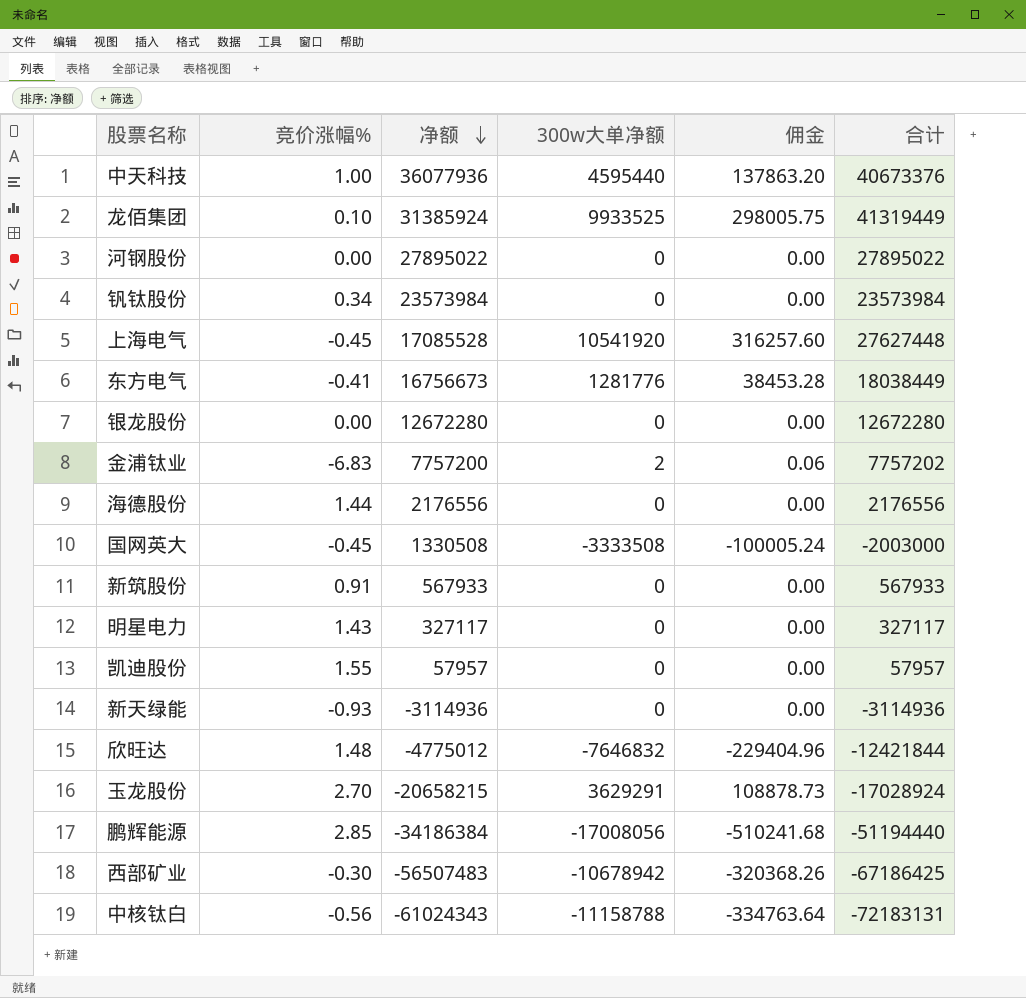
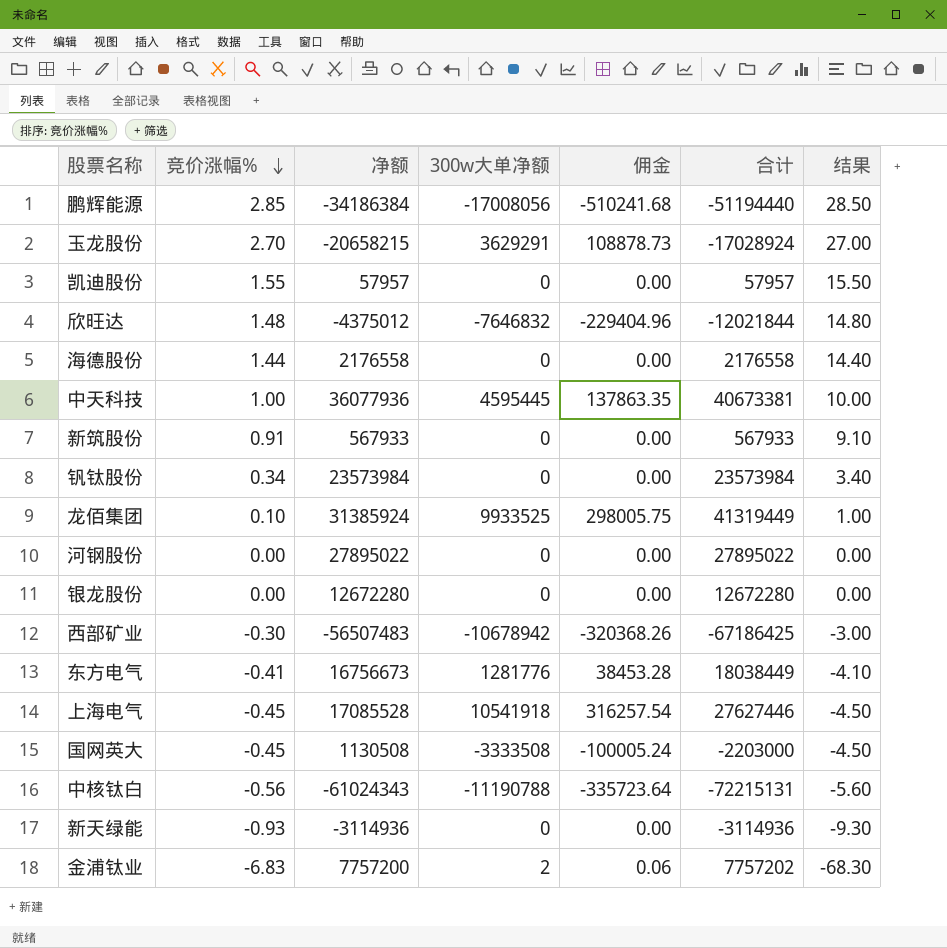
row order: 净额 descending -> 竞价涨幅% descending
column 结果 | formula: none -> [竞价涨幅%] * 10
row 明星电力: 1.43 | 327117 | 0 | 0.00 | 327117 -> none
欣旺达 | 净额: -4775012 -> -4375012
欣旺达 | 合计: -12421844 -> -12021844
海德股份 | 净额: 2176556 -> 2176558
海德股份 | 合计: 2176556 -> 2176558
中天科技 | 300w大单净额: 4595440 -> 4595445
中天科技 | 佣金: 137863.20 -> 137863.35
中天科技 | 合计: 40673376 -> 40673381
上海电气 | 300w大单净额: 10541920 -> 10541918
上海电气 | 佣金: 316257.60 -> 316257.54
上海电气 | 合计: 27627448 -> 27627446
国网英大 | 净额: 1330508 -> 1130508
国网英大 | 合计: -2003000 -> -2203000
中核钛白 | 300w大单净额: -11158788 -> -11190788
中核钛白 | 佣金: -334763.64 -> -335723.64
中核钛白 | 合计: -72183131 -> -72215131

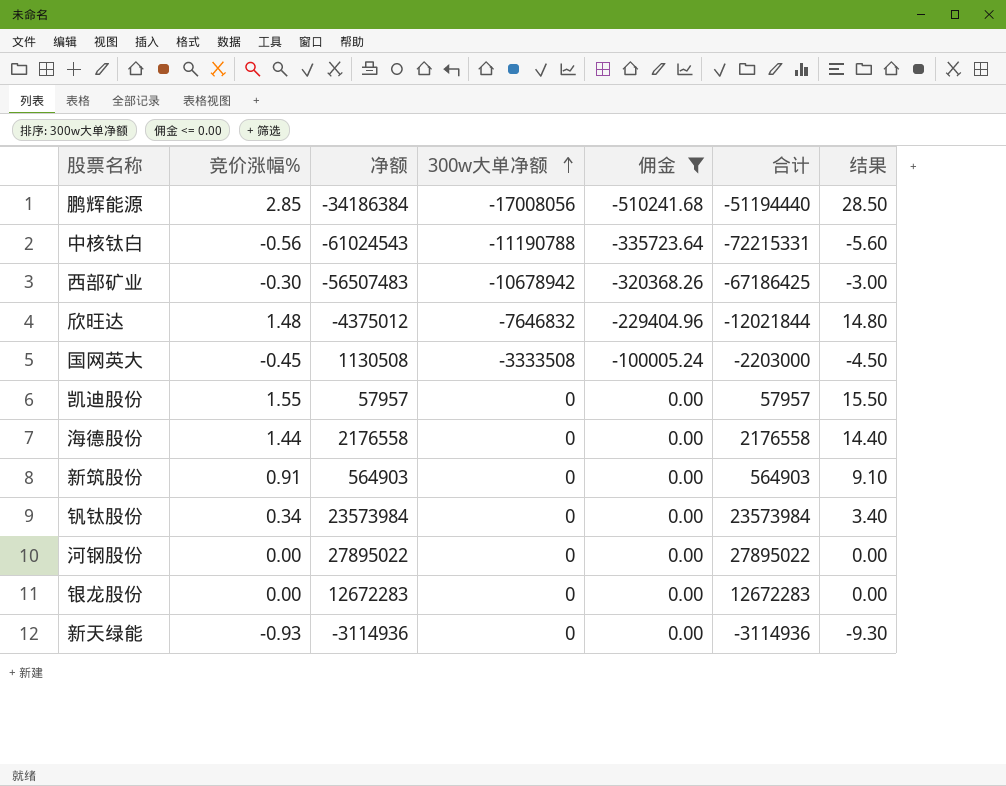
filter: none -> 佣金 <= 0.00
row order: 竞价涨幅% descending -> 300w大单净额 ascending
中核钛白 | 净额: -61024343 -> -61024543
中核钛白 | 合计: -72215131 -> -72215331
新筑股份 | 净额: 567933 -> 564903
新筑股份 | 合计: 567933 -> 564903
银龙股份 | 净额: 12672280 -> 12672283
银龙股份 | 合计: 12672280 -> 12672283

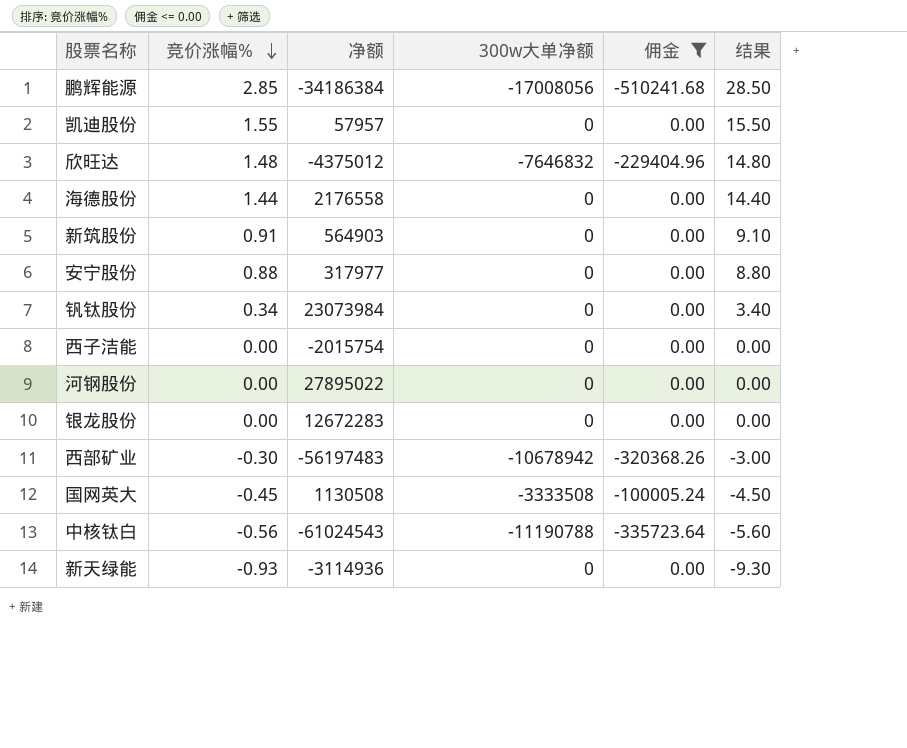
row order: 300w大单净额 ascending -> 竞价涨幅% descending
column 合计 | formula: [净额] + [300w大单净额] -> none
row 安宁股份: none -> 0.88 | 317977 | 0 | 0.00 | 8.80
钒钛股份 | 净额: 23573984 -> 23073984
row 西子洁能: none -> 0.00 | -2015754 | 0 | 0.00 | 0.00
西部矿业 | 净额: -56507483 -> -56197483

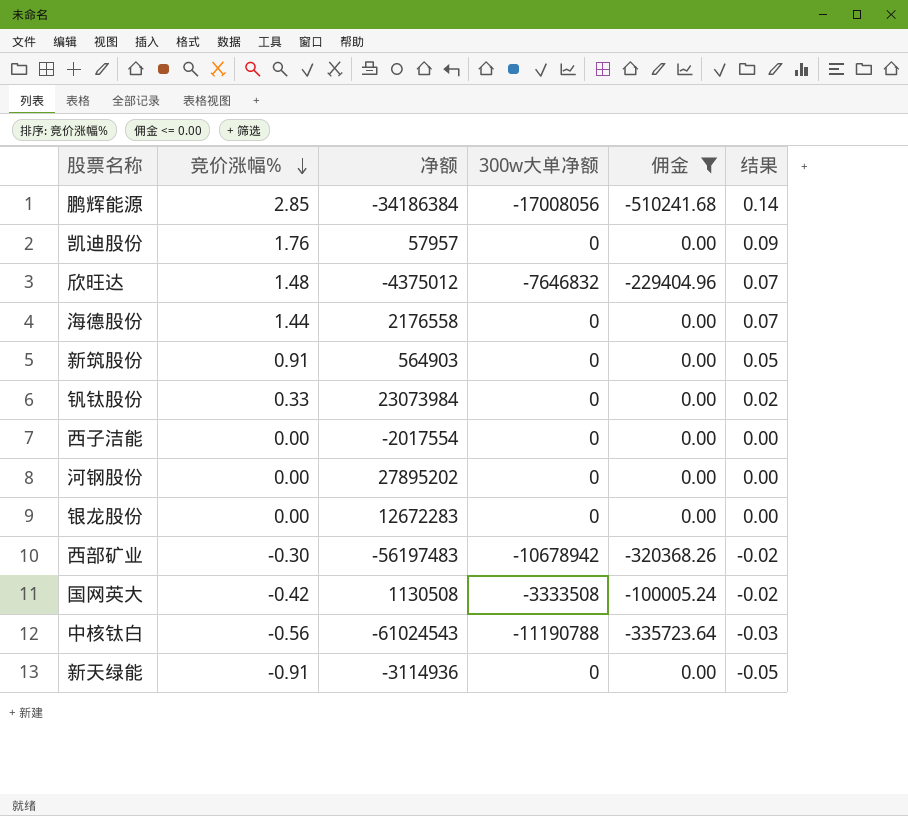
column 结果 | formula: [竞价涨幅%] * 10 -> [竞价涨幅%] * 0.05
row 安宁股份: 0.88 | 317977 | 0 | 0.00 | 8.80 -> none
凯迪股份 | 竞价涨幅%: 1.55 -> 1.76
钒钛股份 | 竞价涨幅%: 0.34 -> 0.33
西子洁能 | 净额: -2015754 -> -2017554
河钢股份 | 净额: 27895022 -> 27895202
国网英大 | 竞价涨幅%: -0.45 -> -0.42
新天绿能 | 竞价涨幅%: -0.93 -> -0.91

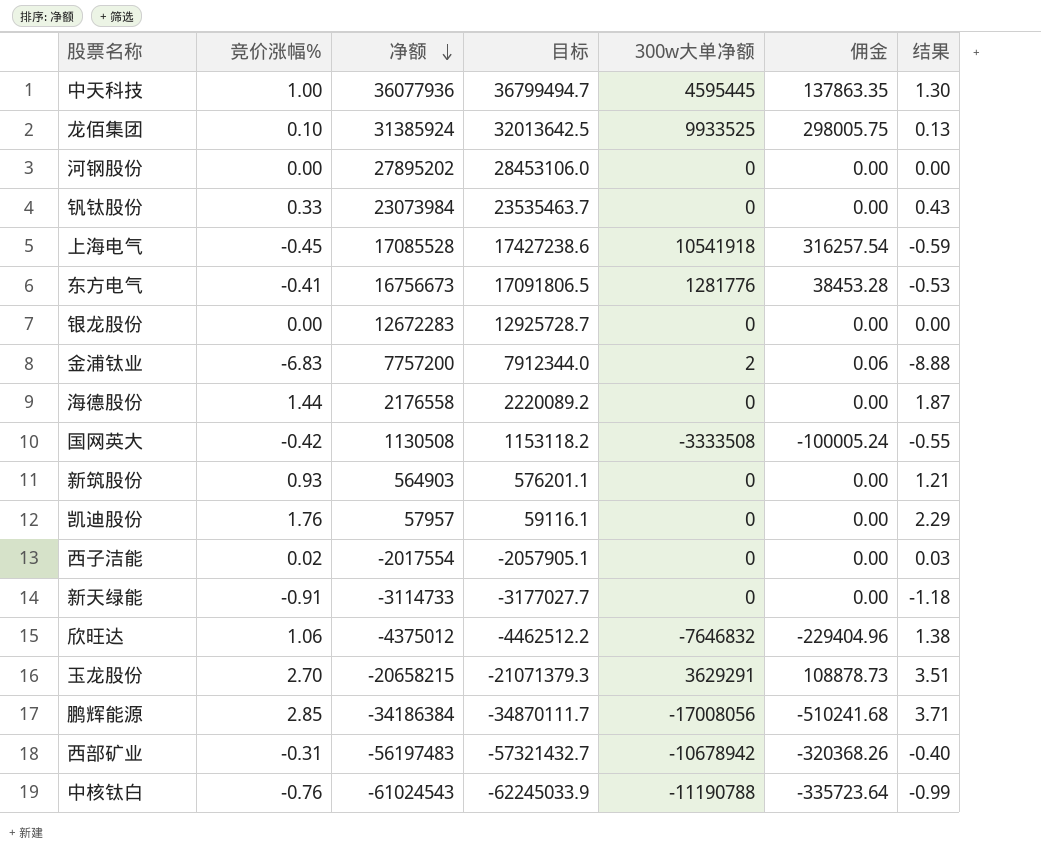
filter: 佣金 <= 0.00 -> none
row order: 竞价涨幅% descending -> 净额 descending
column 目标 | formula: none -> [净额] * 1.02
column 结果 | formula: [竞价涨幅%] * 0.05 -> [竞价涨幅%] * 1.3
新筑股份 | 竞价涨幅%: 0.91 -> 0.93
西子洁能 | 竞价涨幅%: 0.00 -> 0.02
新天绿能 | 净额: -3114936 -> -3114733
欣旺达 | 竞价涨幅%: 1.48 -> 1.06
西部矿业 | 竞价涨幅%: -0.30 -> -0.31
中核钛白 | 竞价涨幅%: -0.56 -> -0.76

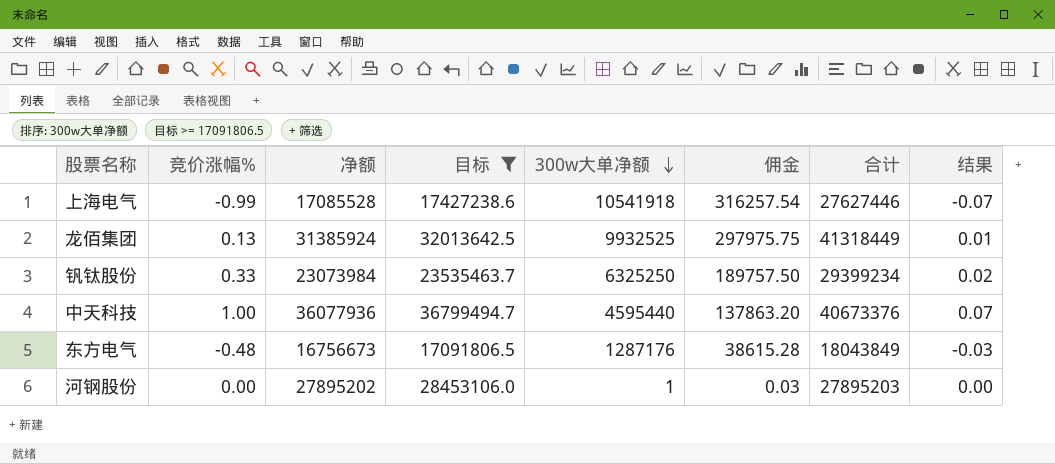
filter: none -> 目标 >= 17091806.5
row order: 净额 descending -> 300w大单净额 descending
column 合计 | formula: none -> [净额] + [300w大单净额]
column 结果 | formula: [竞价涨幅%] * 1.3 -> [竞价涨幅%] * 0.07
上海电气 | 竞价涨幅%: -0.45 -> -0.99
龙佰集团 | 竞价涨幅%: 0.10 -> 0.13
龙佰集团 | 300w大单净额: 9933525 -> 9932525
龙佰集团 | 佣金: 298005.75 -> 297975.75
钒钛股份 | 300w大单净额: 0 -> 6325250
钒钛股份 | 佣金: 0.00 -> 189757.50
中天科技 | 300w大单净额: 4595445 -> 4595440
中天科技 | 佣金: 137863.35 -> 137863.20
东方电气 | 竞价涨幅%: -0.41 -> -0.48
东方电气 | 300w大单净额: 1281776 -> 1287176
东方电气 | 佣金: 38453.28 -> 38615.28
河钢股份 | 300w大单净额: 0 -> 1
河钢股份 | 佣金: 0.00 -> 0.03

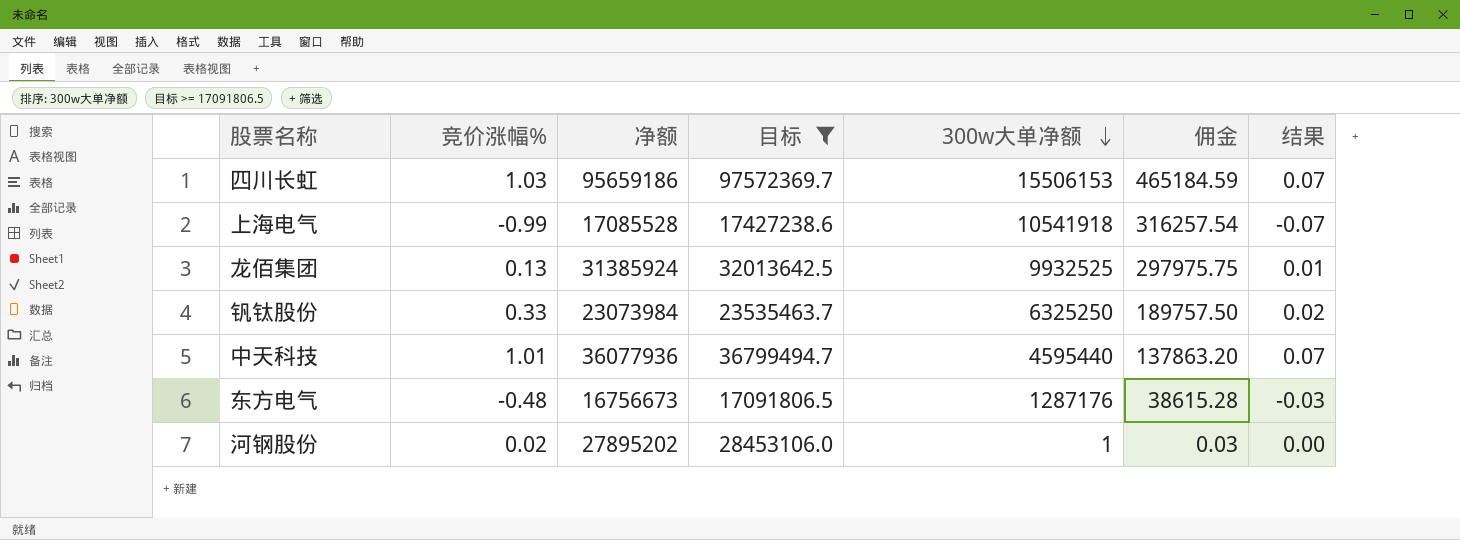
column 合计 | formula: [净额] + [300w大单净额] -> none
row 四川长虹: none -> 1.03 | 95659186 | 97572369.7 | 15506153 | 465184.59 | 0.07
中天科技 | 竞价涨幅%: 1.00 -> 1.01
河钢股份 | 竞价涨幅%: 0.00 -> 0.02

